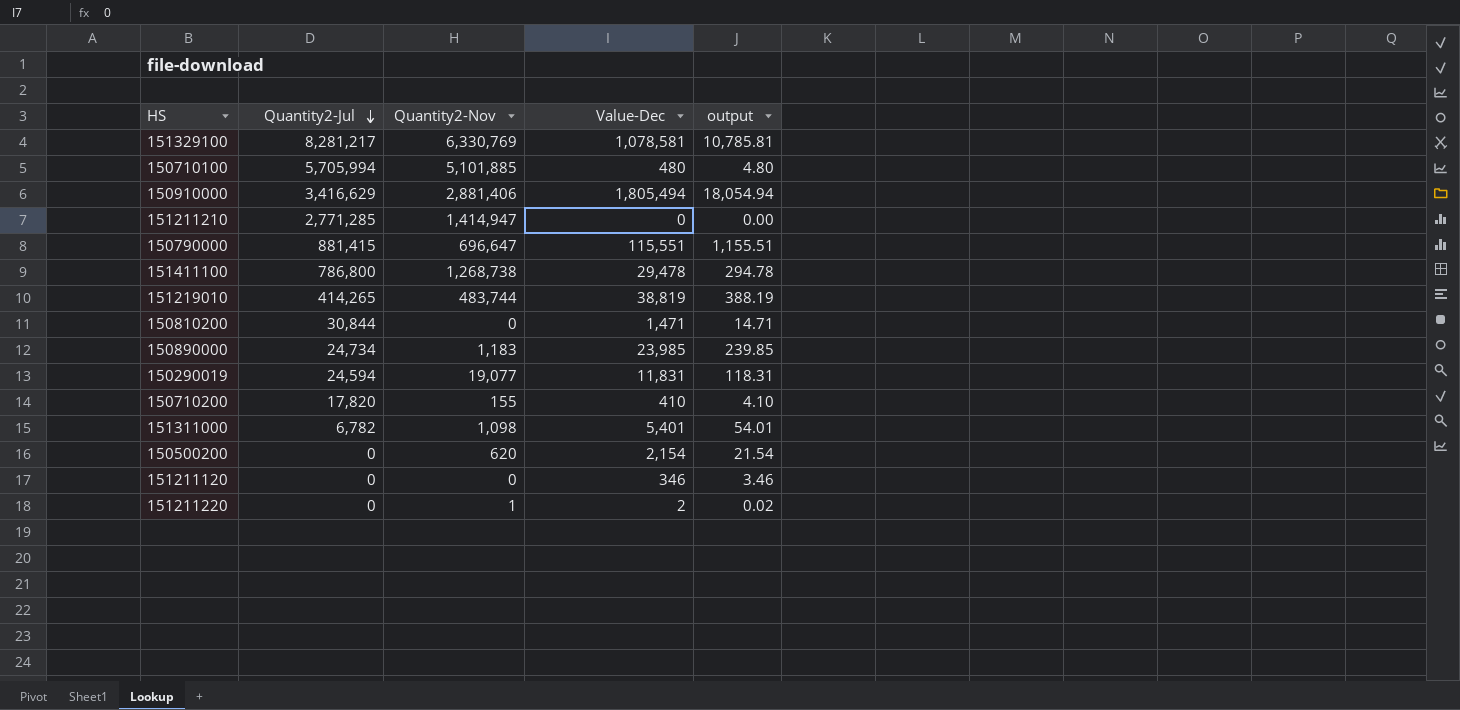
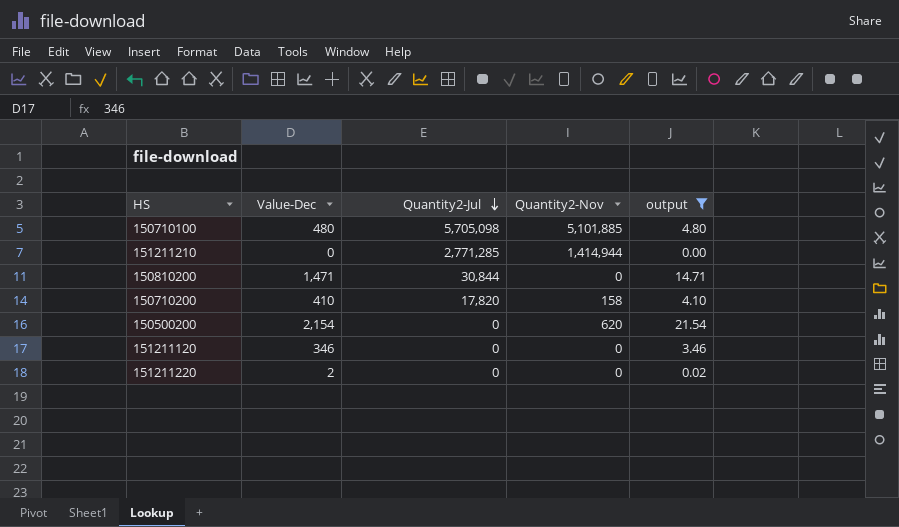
filter: none -> output <= 21.54
column Value-Dec | position: 4 -> 2
150710100 | Quantity2-Jul: 5,705,994 -> 5,705,098
151211210 | Quantity2-Nov: 1,414,947 -> 1,414,944
150710200 | Quantity2-Nov: 155 -> 158
151211220 | Quantity2-Nov: 1 -> 0

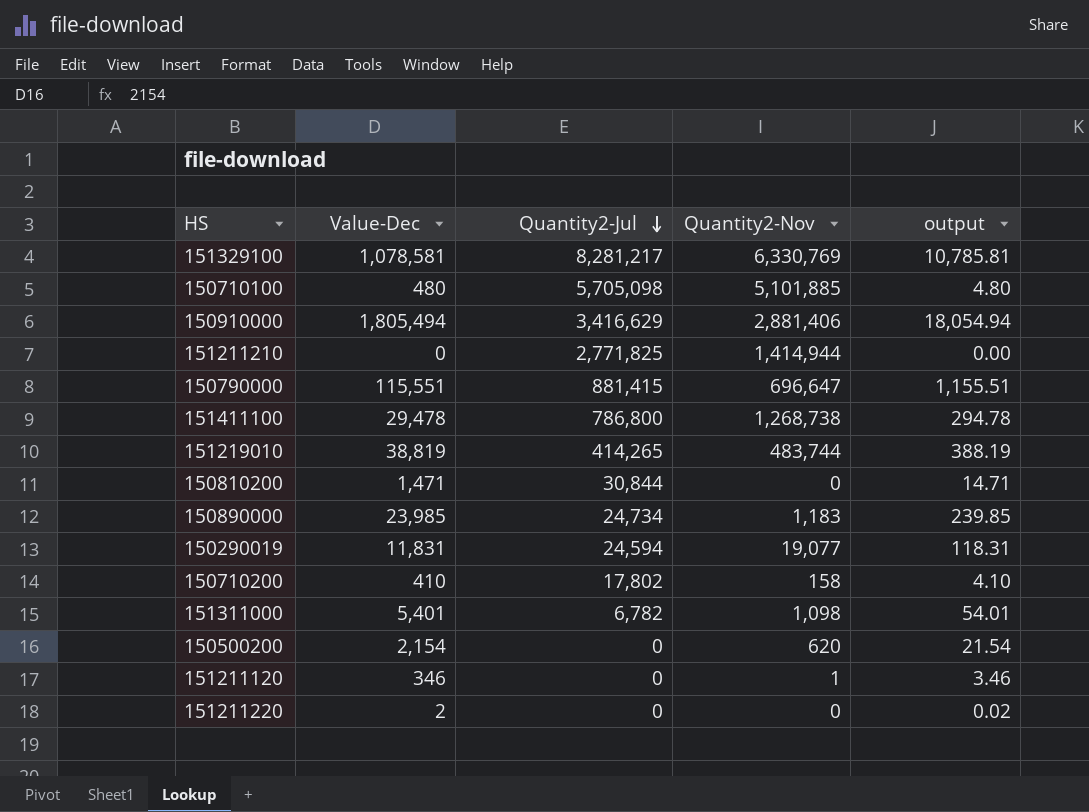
filter: output <= 21.54 -> none
151211210 | Quantity2-Jul: 2,771,285 -> 2,771,825
150710200 | Quantity2-Jul: 17,820 -> 17,802
151211120 | Quantity2-Nov: 0 -> 1

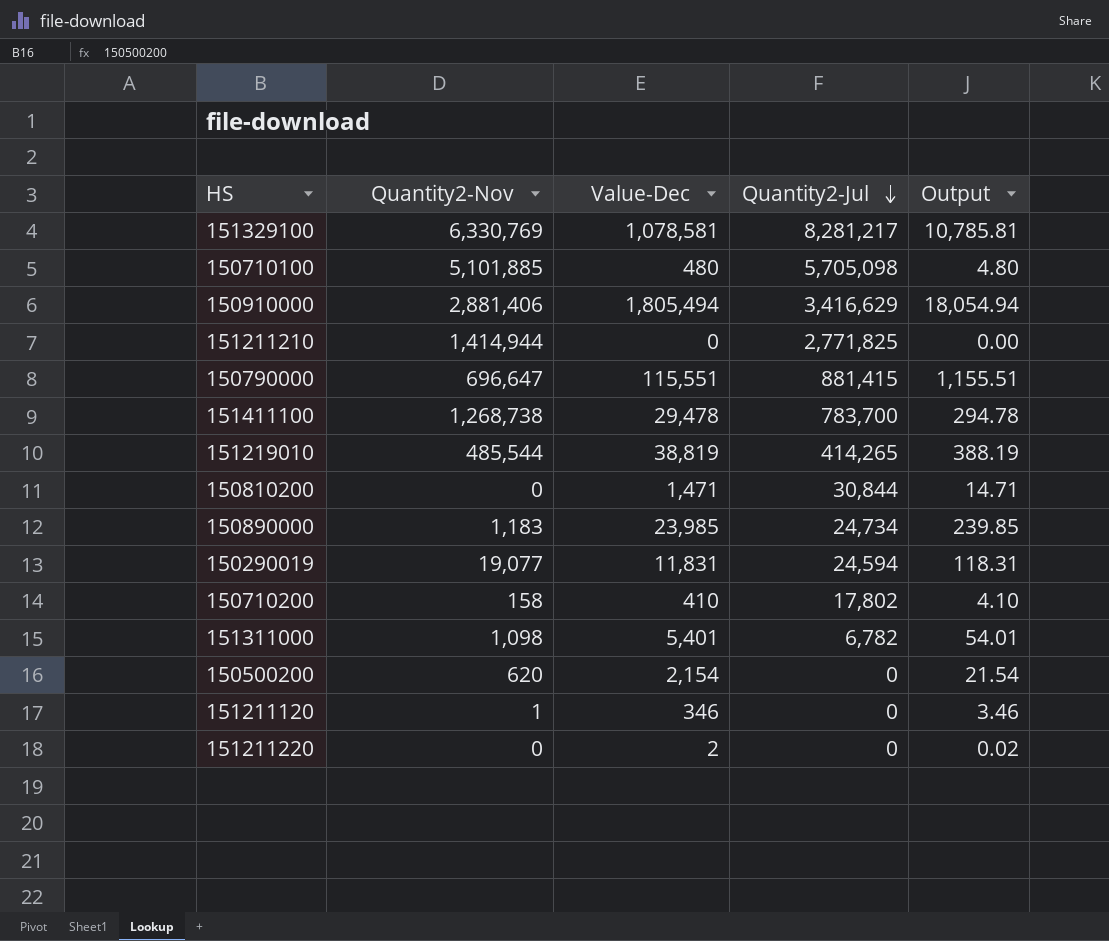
column Quantity2-Nov | position: 4 -> 2
column name: output -> Output
151411100 | Quantity2-Jul: 786,800 -> 783,700
151219010 | Quantity2-Nov: 483,744 -> 485,544

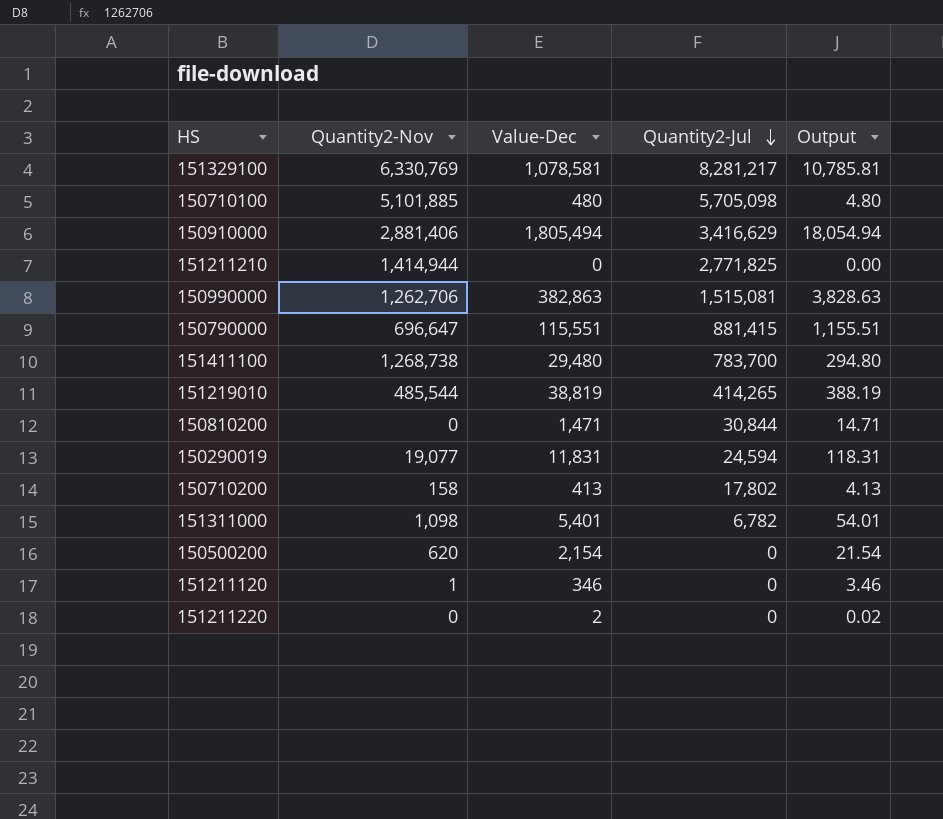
row 150890000: 1,183 | 23,985 | 24,734 | 239.85 -> none
row 150990000: none -> 1,262,706 | 382,863 | 1,515,081 | 3,828.63
151411100 | Value-Dec: 29,478 -> 29,480
151411100 | Output: 294.78 -> 294.80
150710200 | Value-Dec: 410 -> 413
150710200 | Output: 4.10 -> 4.13

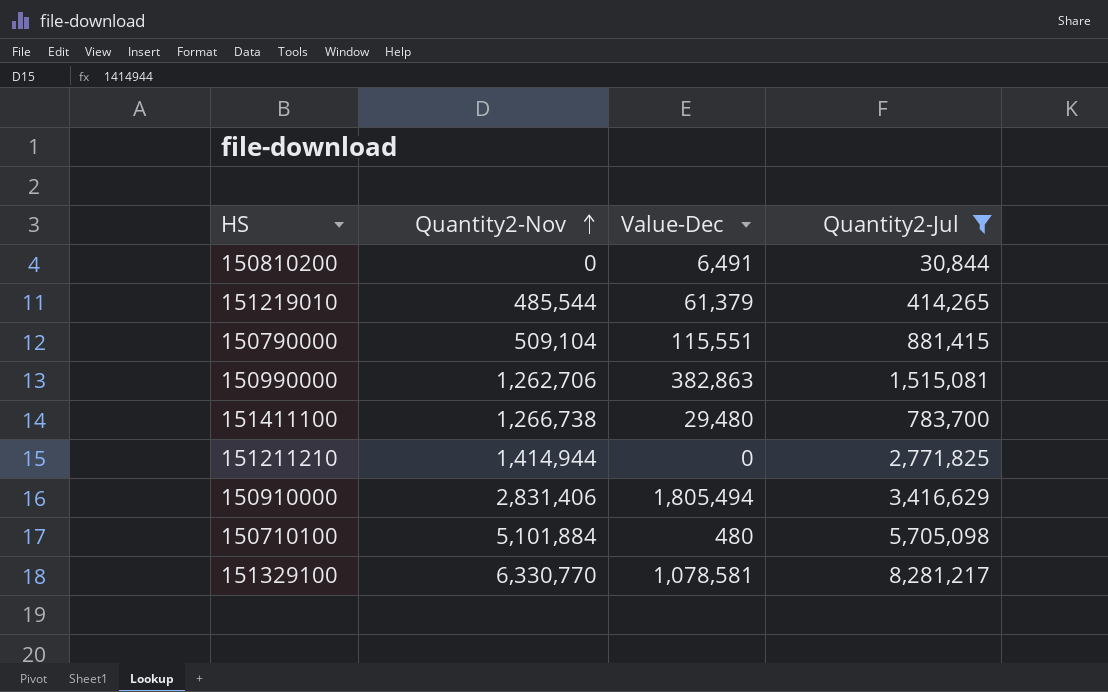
filter: none -> Quantity2-Jul >= 30,844
row order: Quantity2-Jul descending -> Quantity2-Nov ascending
column Output | formula: [Value-Dec] * 0.01 -> none
150810200 | Value-Dec: 1,471 -> 6,491
151219010 | Value-Dec: 38,819 -> 61,379
150790000 | Quantity2-Nov: 696,647 -> 509,104
151411100 | Quantity2-Nov: 1,268,738 -> 1,266,738
150910000 | Quantity2-Nov: 2,881,406 -> 2,831,406
150710100 | Quantity2-Nov: 5,101,885 -> 5,101,884
151329100 | Quantity2-Nov: 6,330,769 -> 6,330,770

